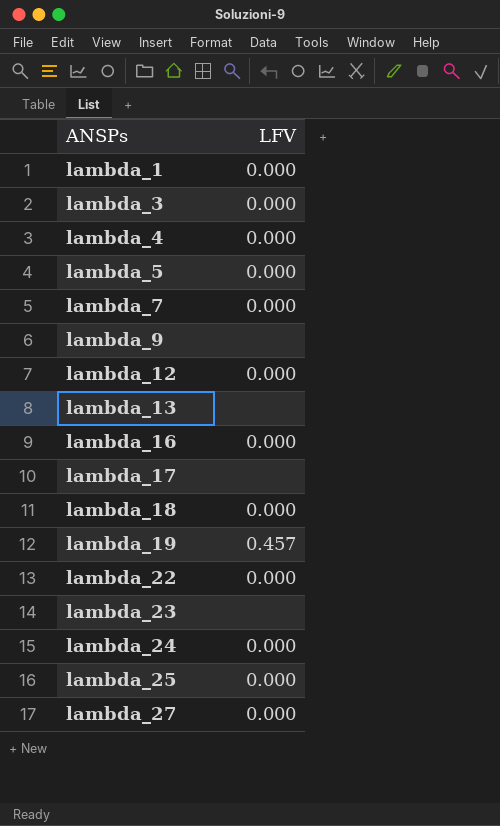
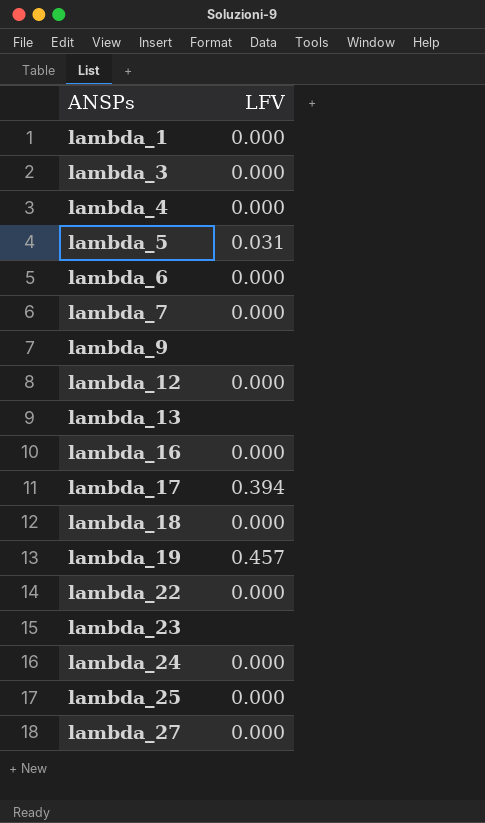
lambda_5 | LFV: 0.000 -> 0.031
row lambda_6: none -> 0.000
lambda_17 | LFV: none -> 0.394

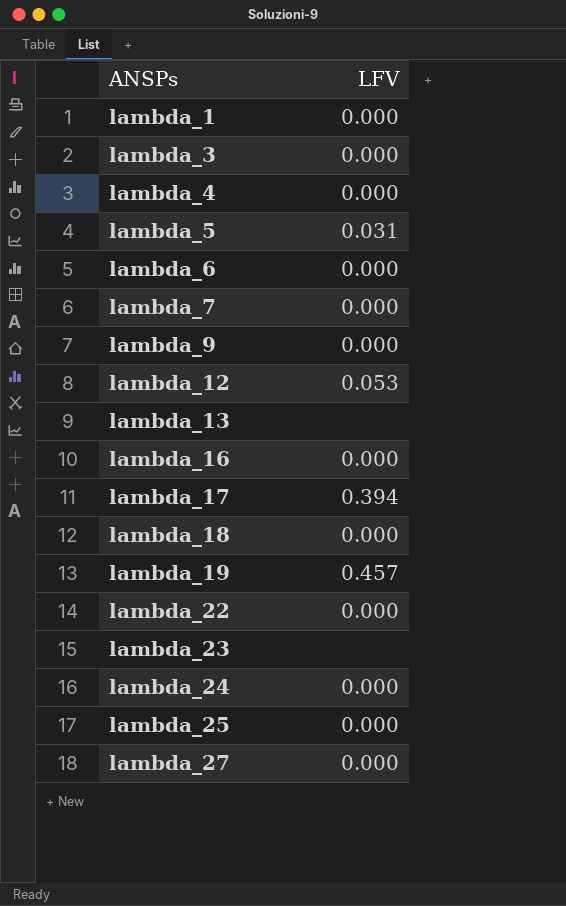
lambda_9 | LFV: none -> 0.000
lambda_12 | LFV: 0.000 -> 0.053

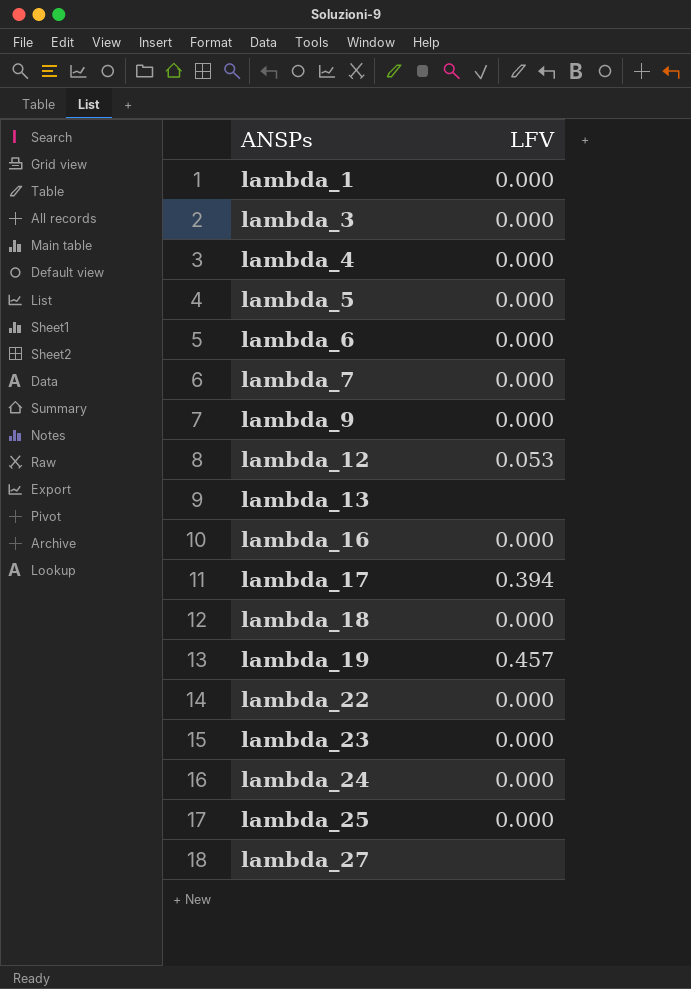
lambda_5 | LFV: 0.031 -> 0.000
lambda_23 | LFV: none -> 0.000
lambda_27 | LFV: 0.000 -> none

